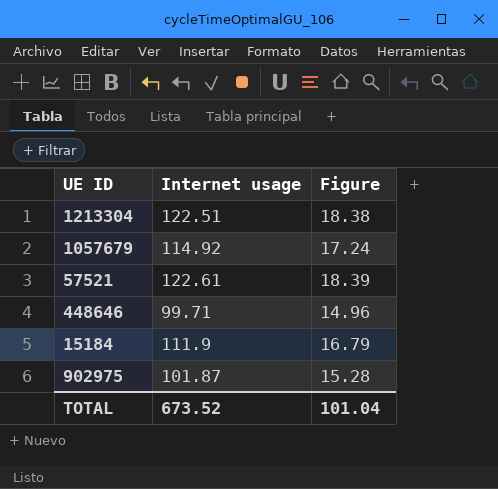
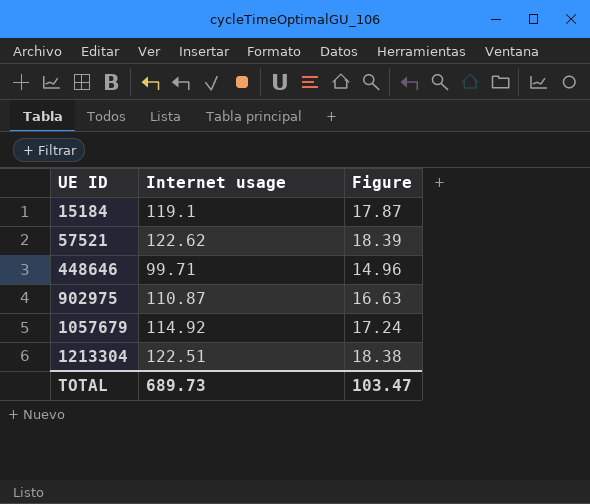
row order: none -> UE ID ascending
15184 | Internet usage: 111.9 -> 119.1
15184 | Figure: 16.79 -> 17.87
57521 | Internet usage: 122.61 -> 122.62
902975 | Internet usage: 101.87 -> 110.87
902975 | Figure: 15.28 -> 16.63
TOTAL | Internet usage: 673.52 -> 689.73
TOTAL | Figure: 101.04 -> 103.47

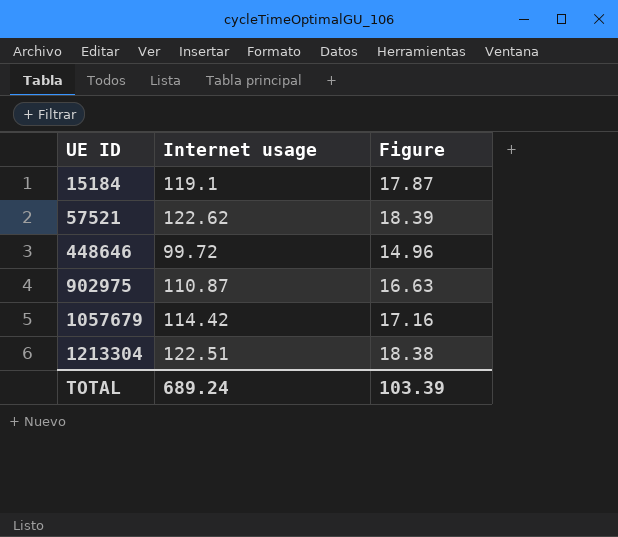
448646 | Internet usage: 99.71 -> 99.72
1057679 | Internet usage: 114.92 -> 114.42
1057679 | Figure: 17.24 -> 17.16
TOTAL | Internet usage: 689.73 -> 689.24
TOTAL | Figure: 103.47 -> 103.39

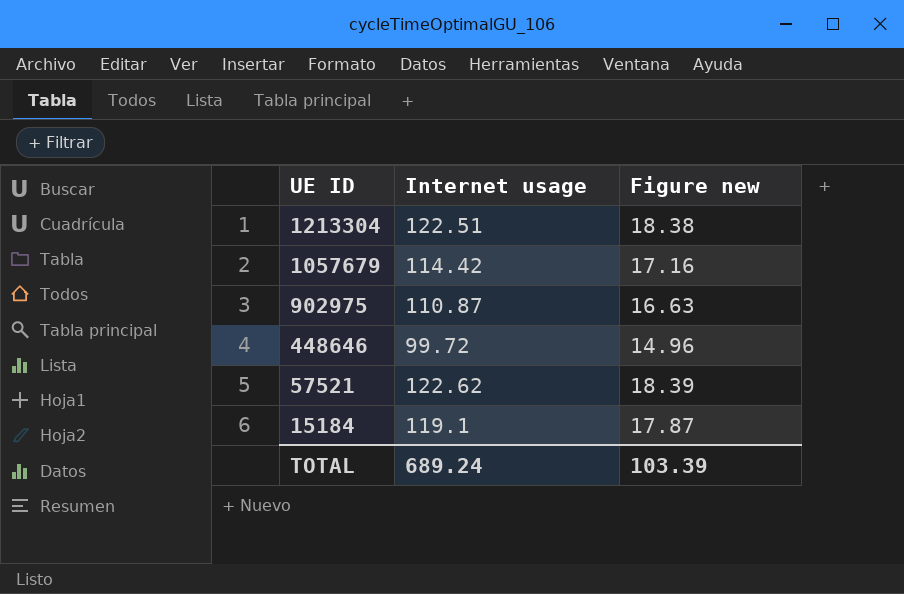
row order: UE ID ascending -> UE ID descending
column name: Figure -> Figure new

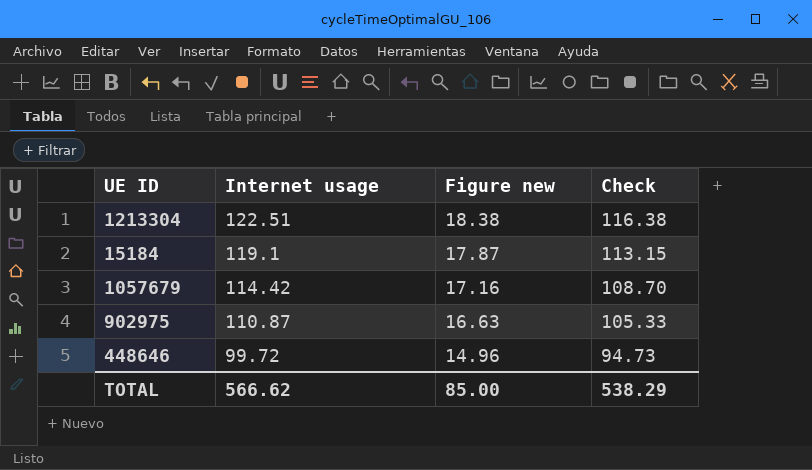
row order: UE ID descending -> Internet usage descending
column Check | formula: none -> [Internet usage] * 0.95
row 57521: 122.62 | 18.39 -> none
TOTAL | Internet usage: 689.24 -> 566.62
TOTAL | Figure new: 103.39 -> 85.00

